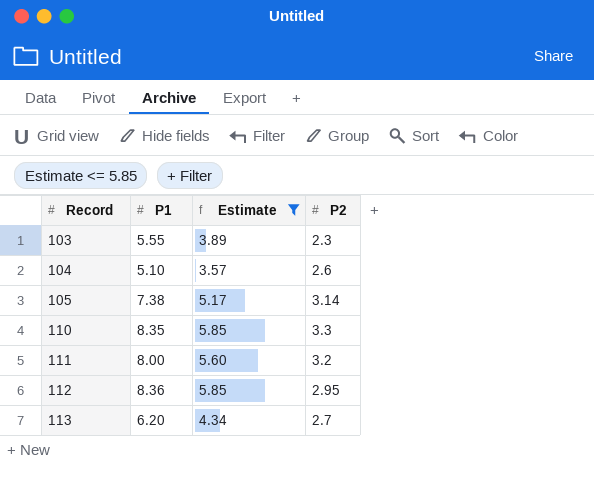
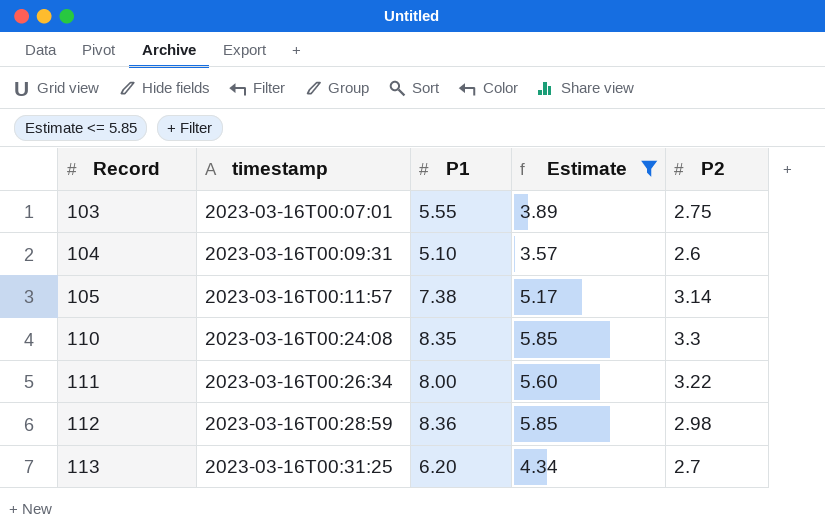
column timestamp | position: none -> 2
103 | P2: 2.3 -> 2.75
111 | P2: 3.2 -> 3.22
112 | P2: 2.95 -> 2.98

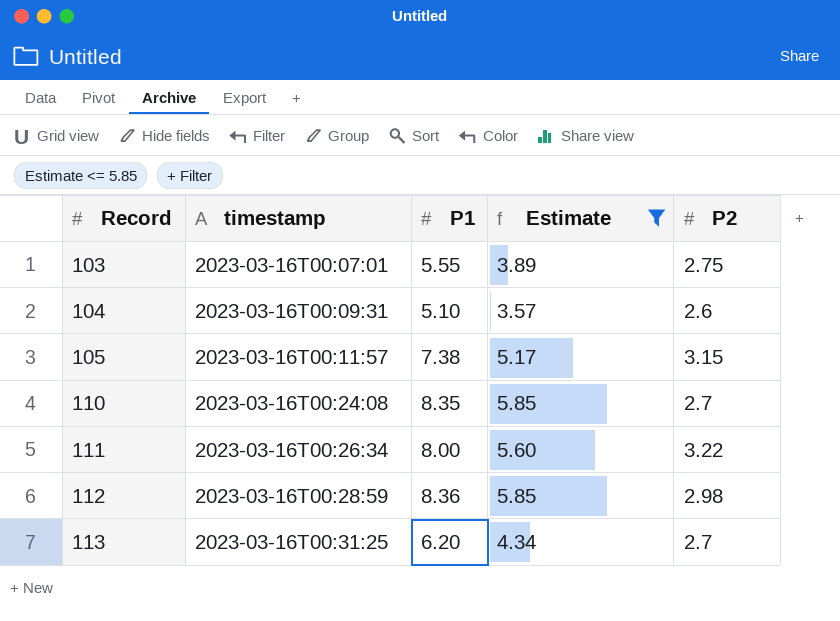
105 | P2: 3.14 -> 3.15
110 | P2: 3.3 -> 2.7

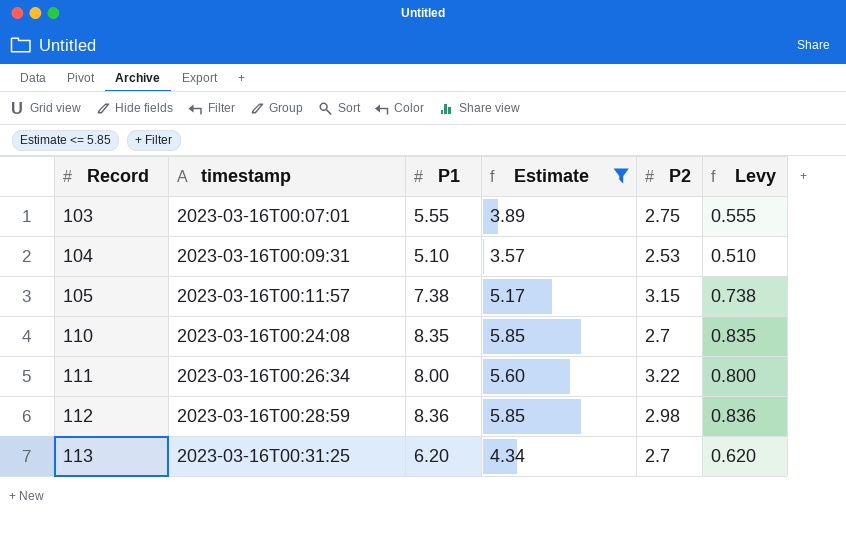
column Levy | formula: none -> [P1] * 0.1
104 | P2: 2.6 -> 2.53

